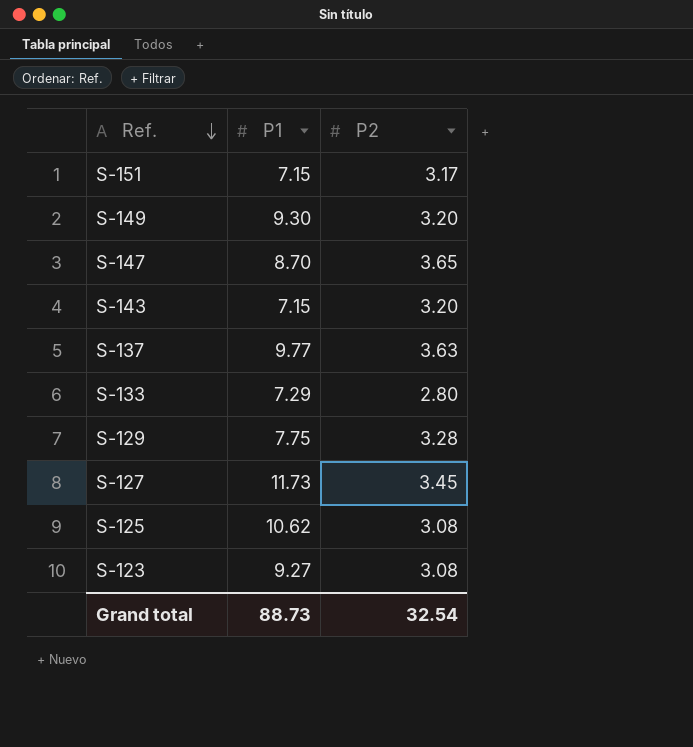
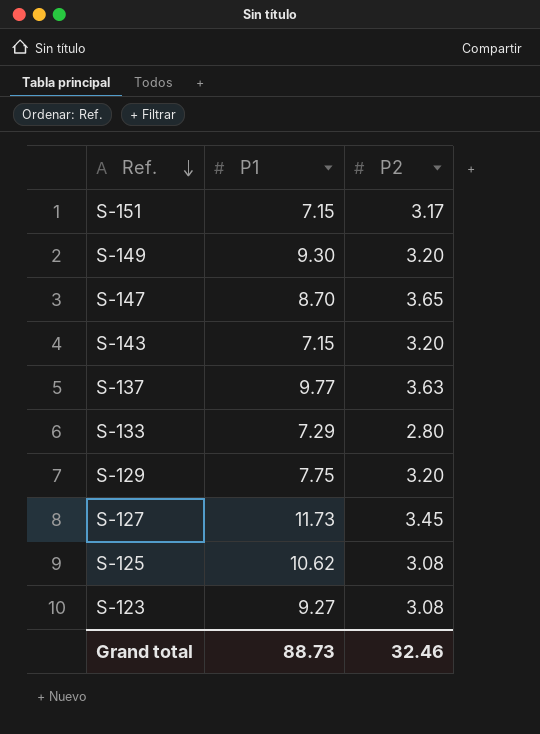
S-129 | P2: 3.28 -> 3.20
Grand total | P2: 32.54 -> 32.46

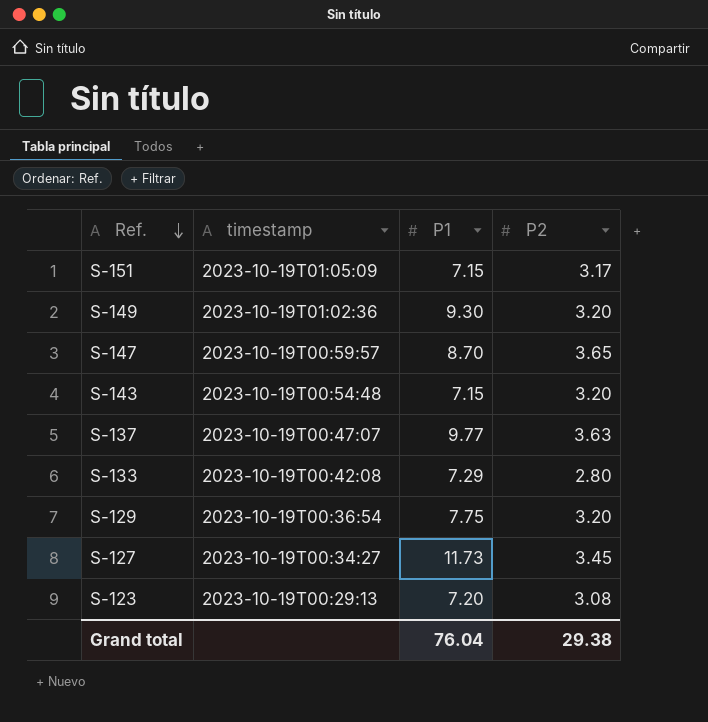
column timestamp | position: none -> 2
row S-125: 10.62 | 3.08 -> none
S-123 | P1: 9.27 -> 7.20
Grand total | P1: 88.73 -> 76.04
Grand total | P2: 32.46 -> 29.38

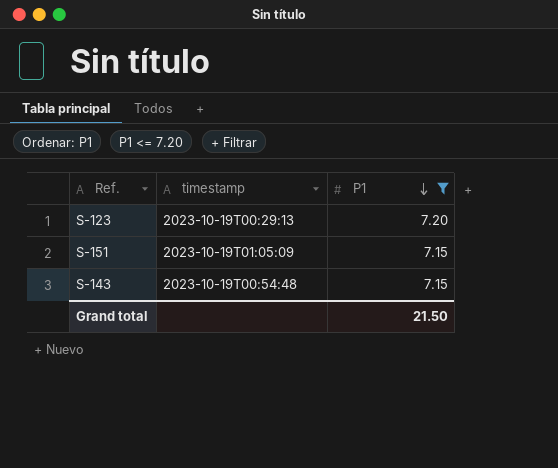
filter: none -> P1 <= 7.20
row order: Ref. descending -> P1 descending
column P2 | position: 4 -> none
Grand total | P1: 76.04 -> 21.50

